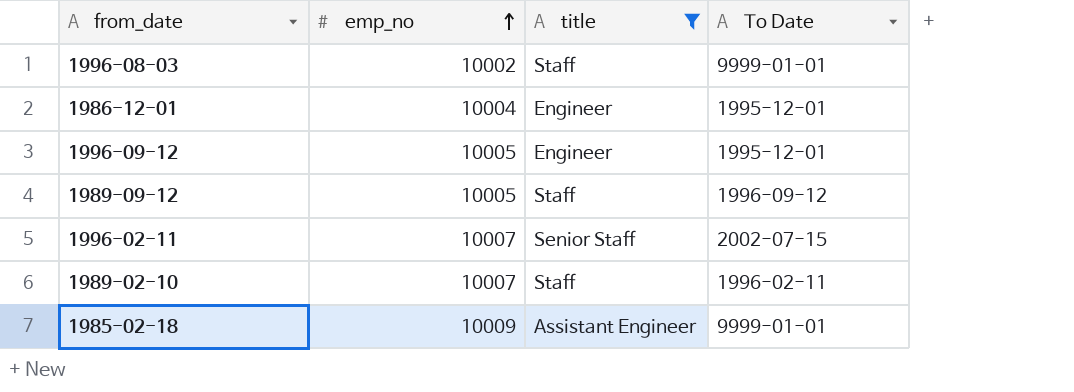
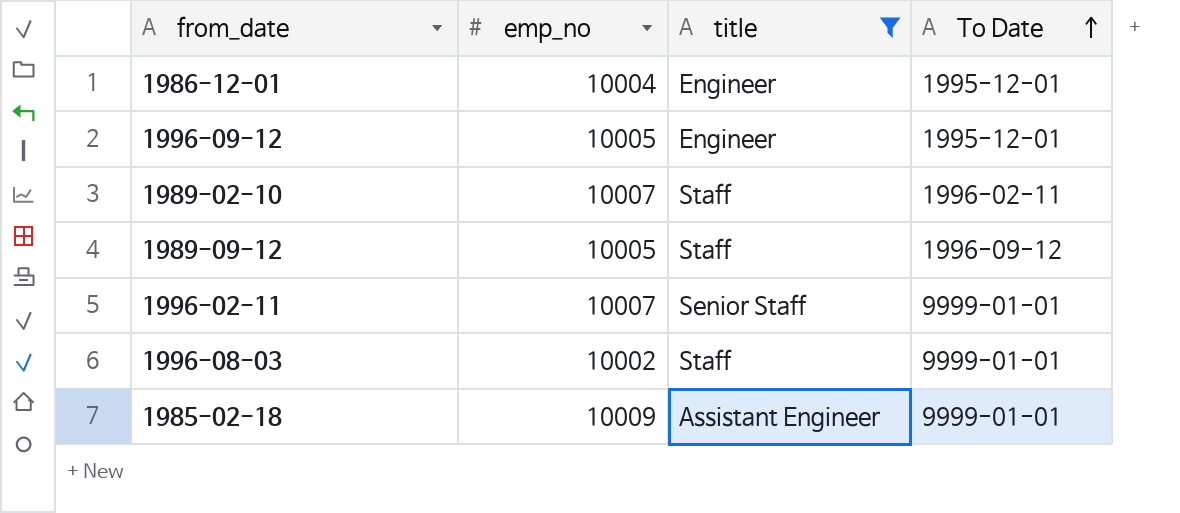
row order: emp_no ascending -> To Date ascending
1996-02-11 | To Date: 2002-07-15 -> 9999-01-01

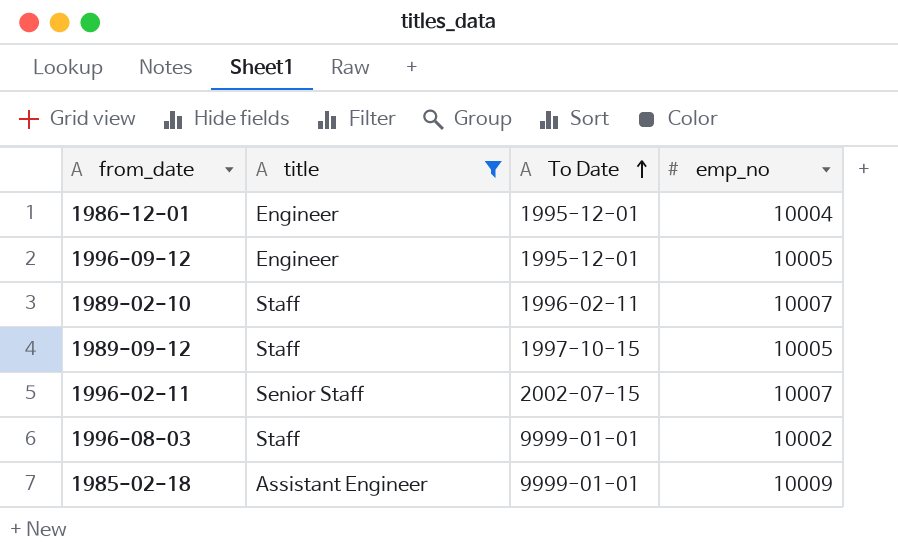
column emp_no | position: 2 -> 4
1989-09-12 | To Date: 1996-09-12 -> 1997-10-15
1996-02-11 | To Date: 9999-01-01 -> 2002-07-15

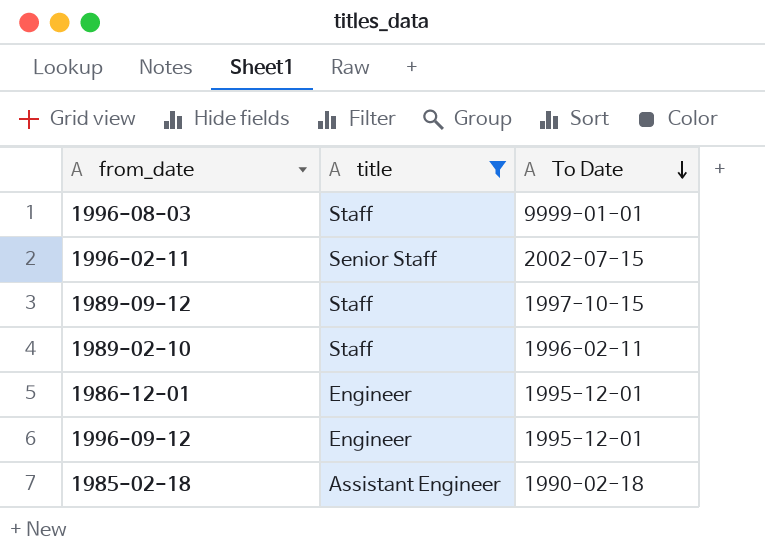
row order: To Date ascending -> To Date descending
column emp_no | position: 4 -> none
1985-02-18 | To Date: 9999-01-01 -> 1990-02-18

